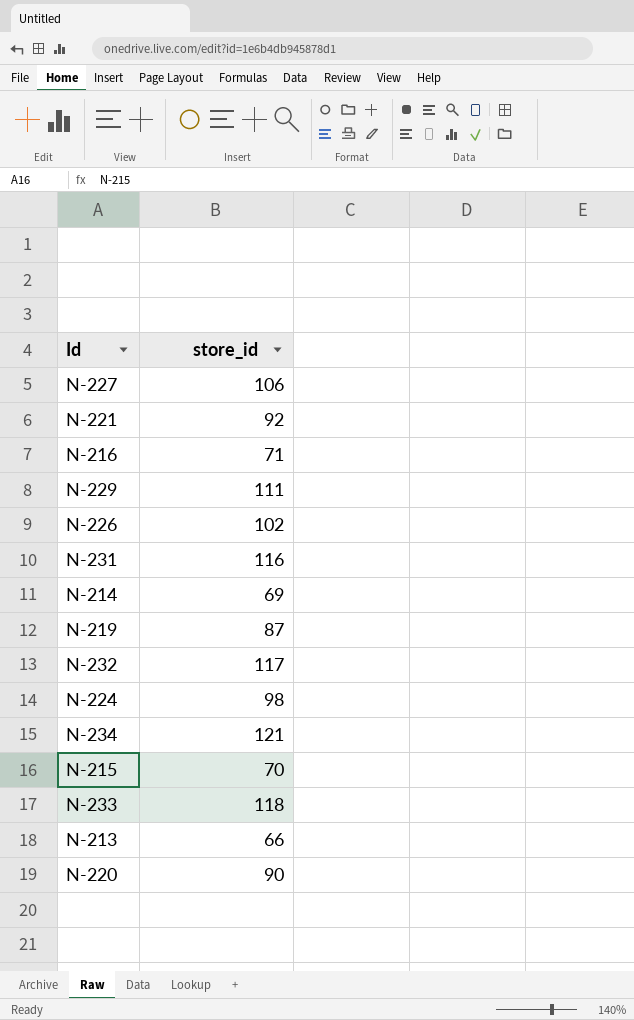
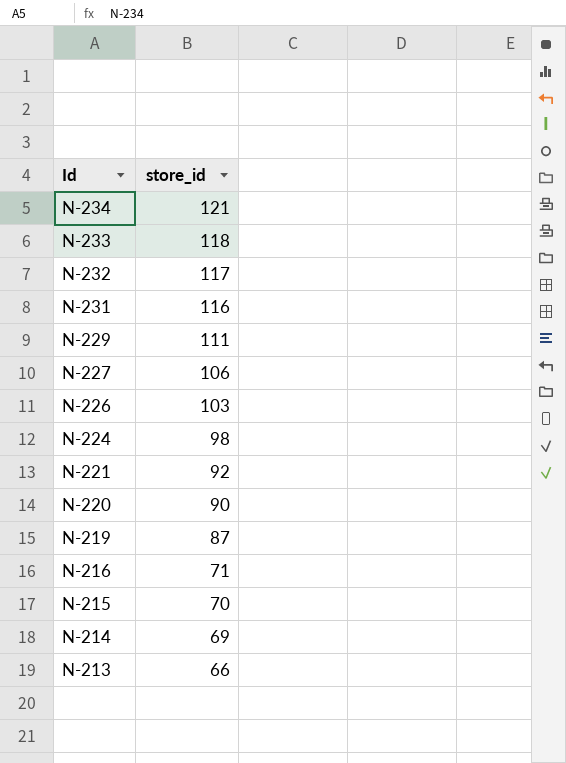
row order: none -> Id descending
N-226 | store_id: 102 -> 103

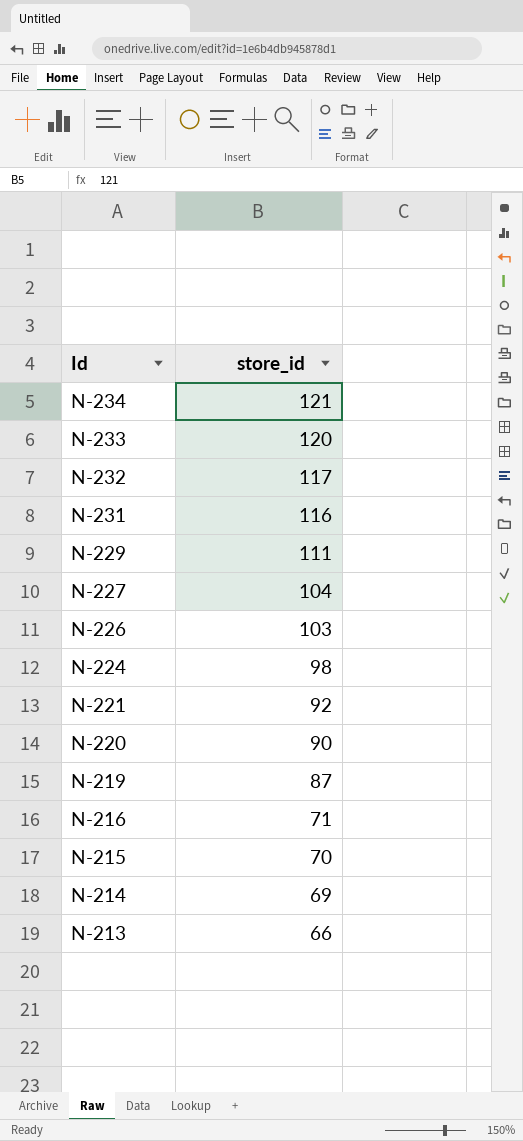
N-233 | store_id: 118 -> 120
N-227 | store_id: 106 -> 104

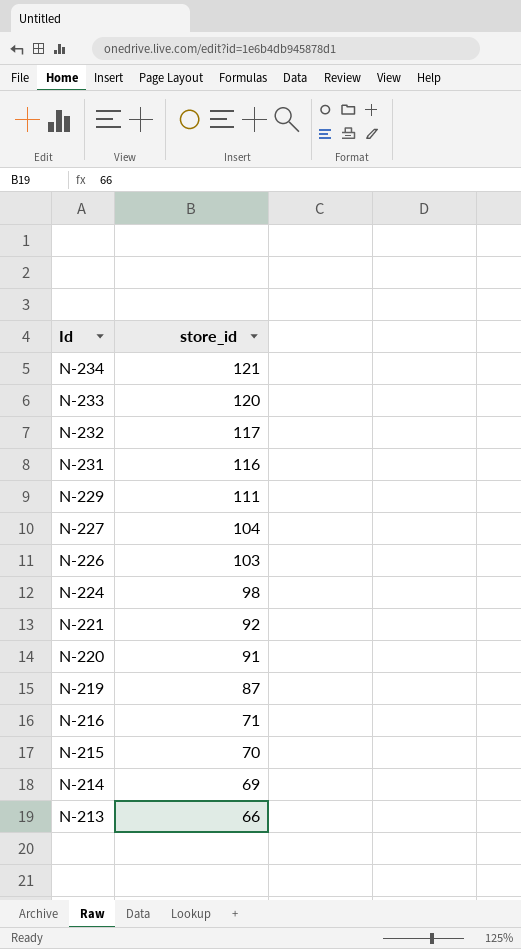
N-220 | store_id: 90 -> 91

